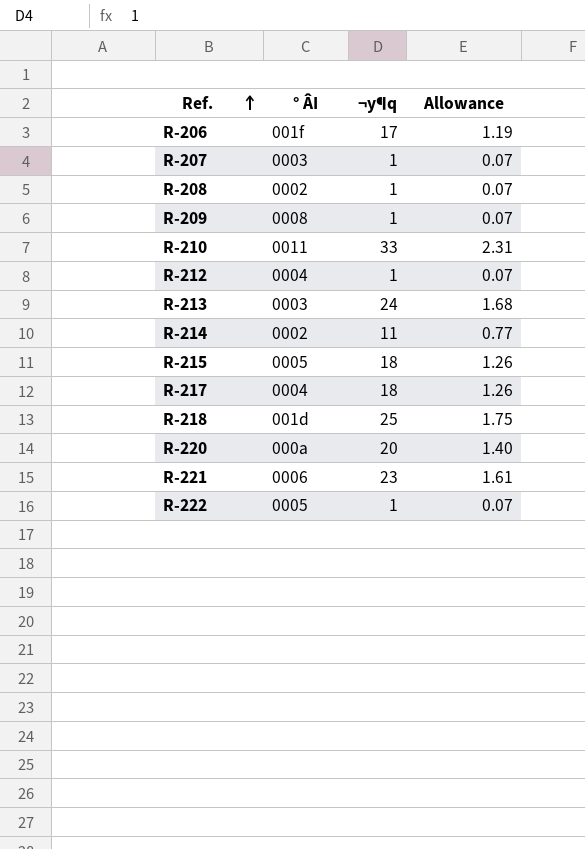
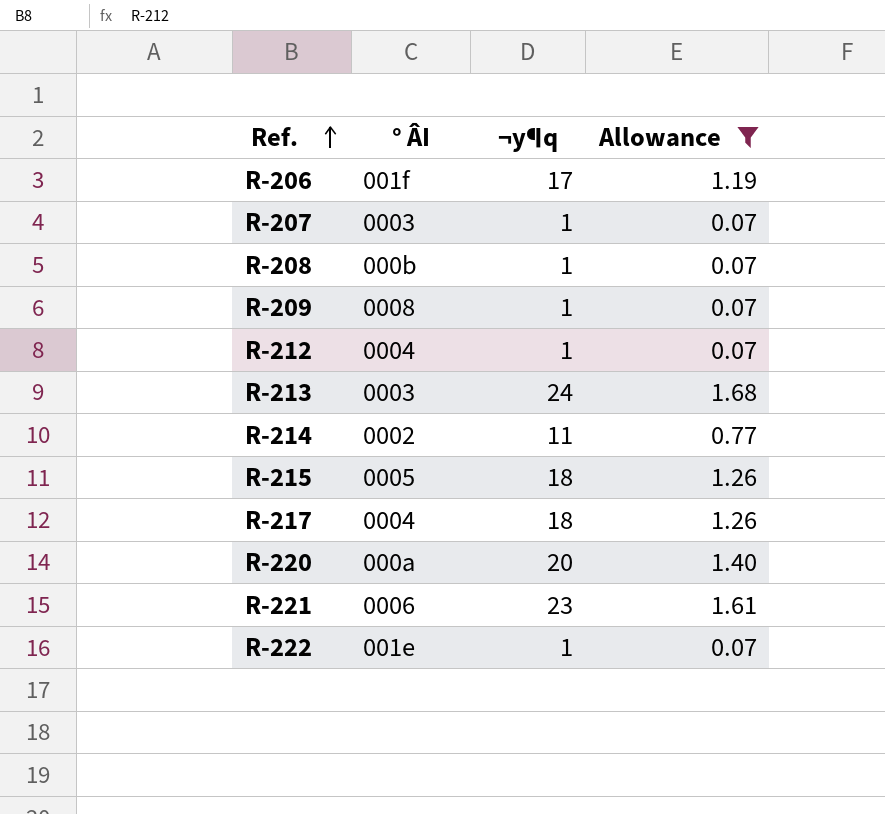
filter: none -> Allowance <= 1.68
R-208 | ° ÂI: 0002 -> 000b
R-222 | ° ÂI: 0005 -> 001e

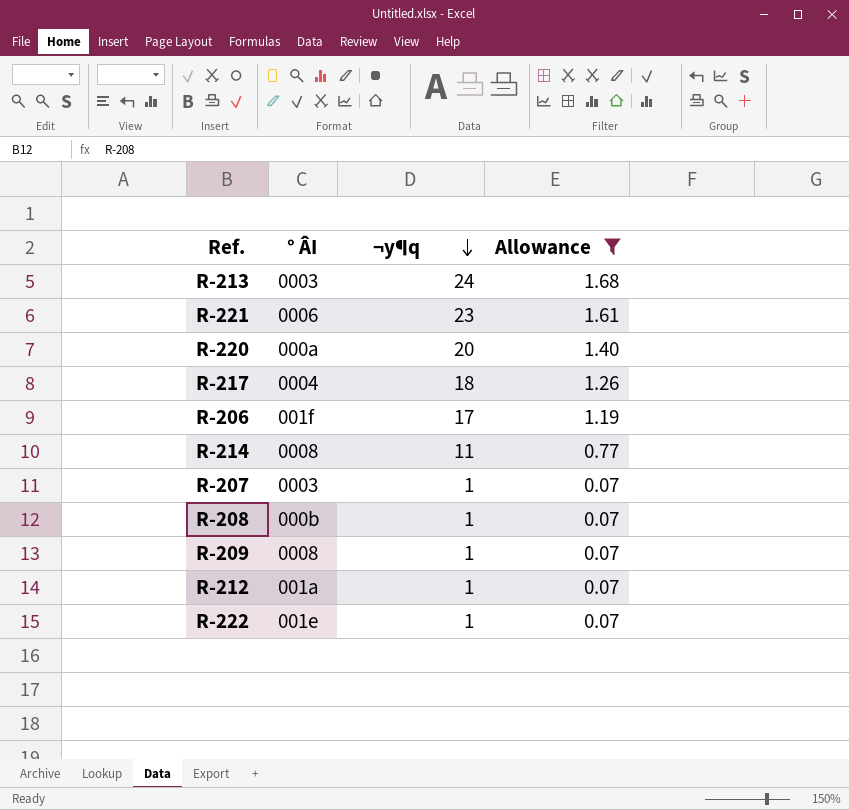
row order: Ref. ascending -> ¬y¶q descending
row R-215: 0005 | 18 | 1.26 -> none
R-214 | ° ÂI: 0002 -> 0008
R-212 | ° ÂI: 0004 -> 001a

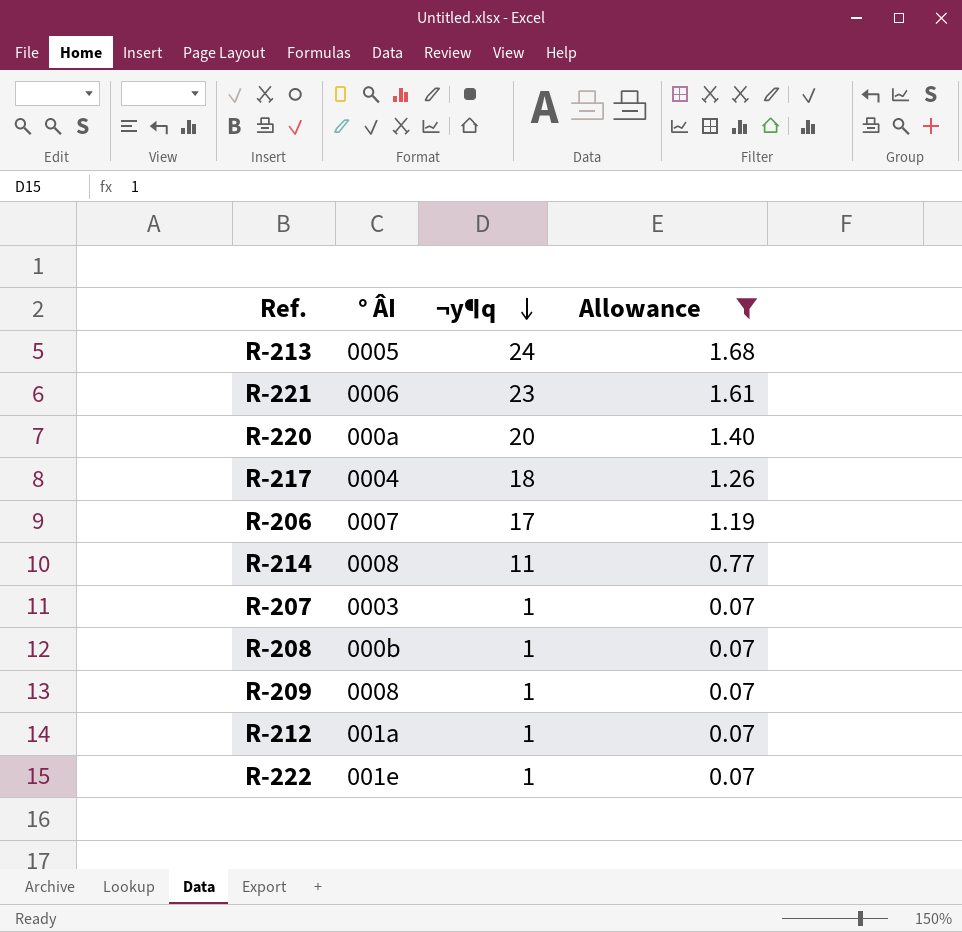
R-213 | ° ÂI: 0003 -> 0005
R-206 | ° ÂI: 001f -> 0007

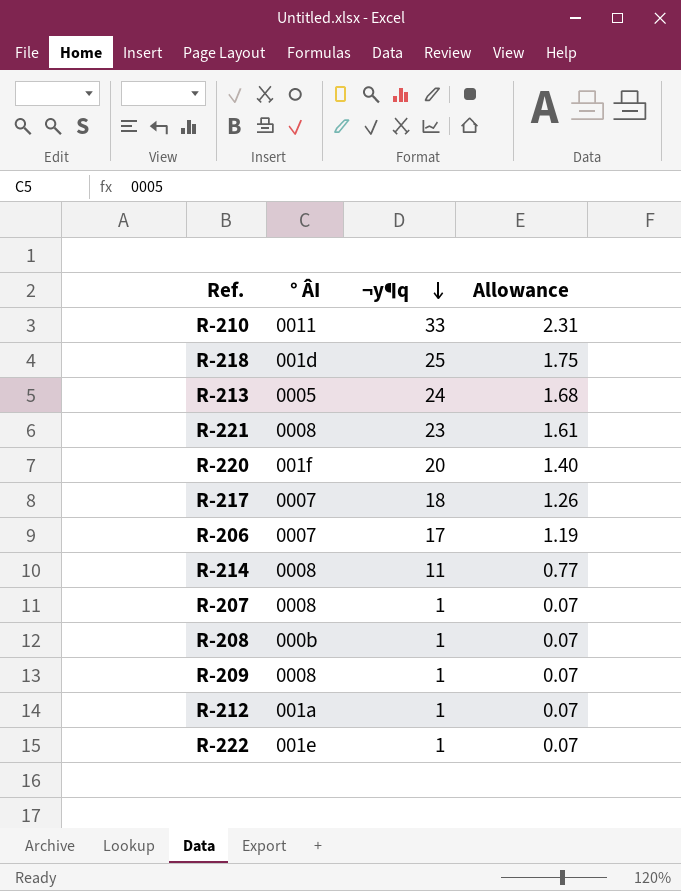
filter: Allowance <= 1.68 -> none
R-221 | ° ÂI: 0006 -> 0008
R-220 | ° ÂI: 000a -> 001f
R-217 | ° ÂI: 0004 -> 0007
R-207 | ° ÂI: 0003 -> 0008

